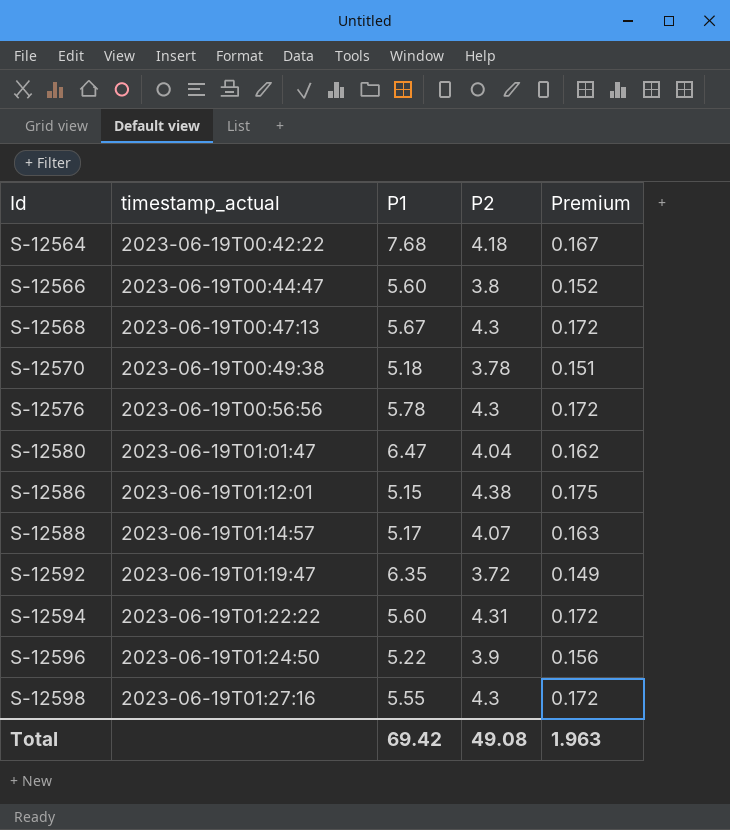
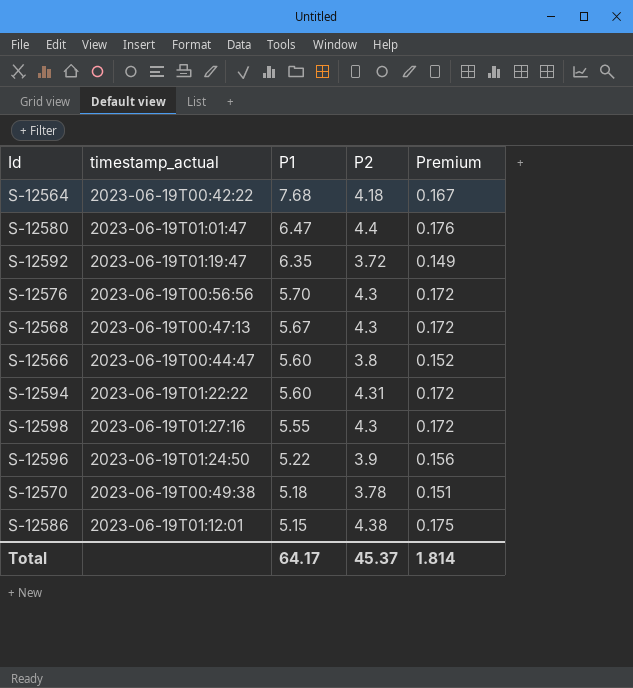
row order: Id ascending -> P1 descending
row S-12588: 2023-06-19T01:14:57 | 5.17 | 4.07 | 0.163 -> none
S-12580 | P2: 4.04 -> 4.4
S-12580 | Premium: 0.162 -> 0.176
S-12576 | P1: 5.78 -> 5.70
Total | P1: 69.42 -> 64.17
Total | P2: 49.08 -> 45.37
Total | Premium: 1.963 -> 1.814

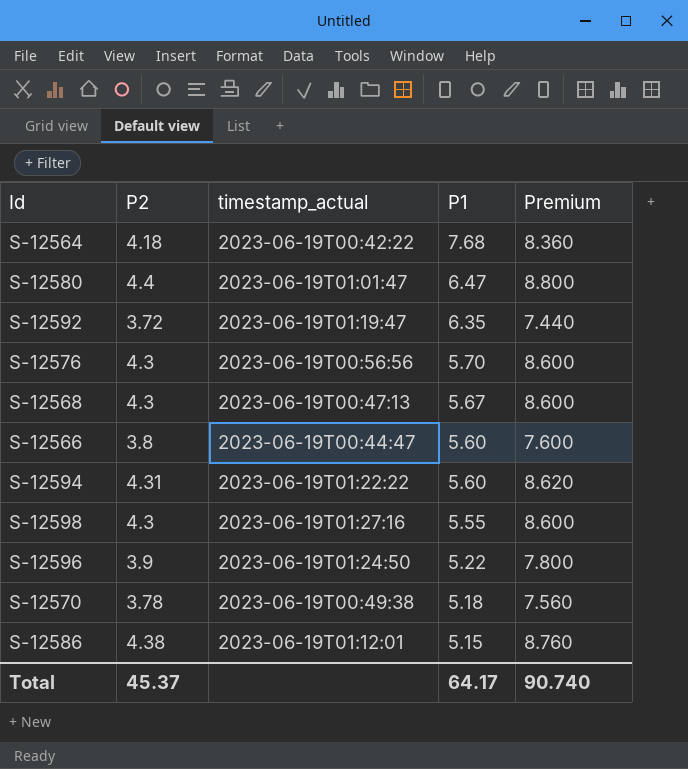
column P2 | position: 4 -> 2
column Premium | formula: [P2] * 0.04 -> [P2] * 2
Total | Premium: 1.814 -> 90.740

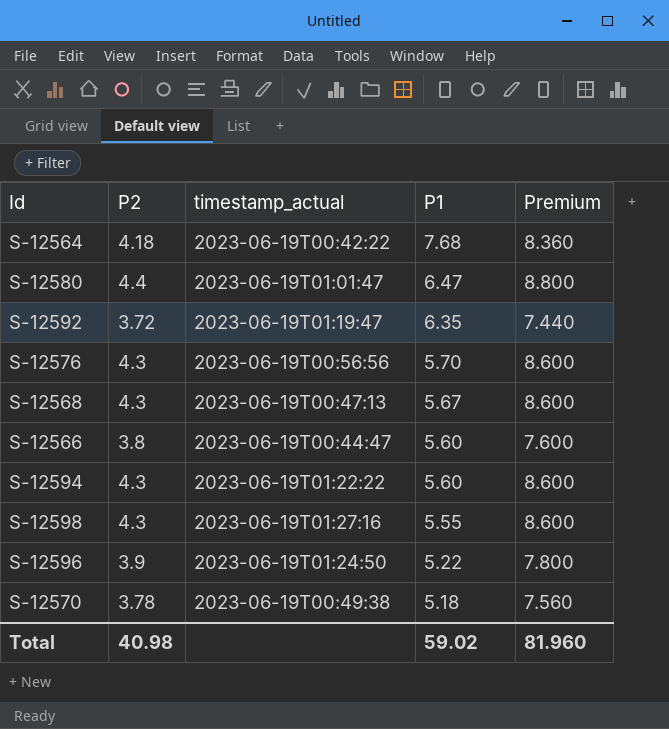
row S-12586: 4.38 | 2023-06-19T01:12:01 | 5.15 | 8.760 -> none
S-12594 | P2: 4.31 -> 4.3
S-12594 | Premium: 8.620 -> 8.600
Total | P2: 45.37 -> 40.98
Total | P1: 64.17 -> 59.02
Total | Premium: 90.740 -> 81.960

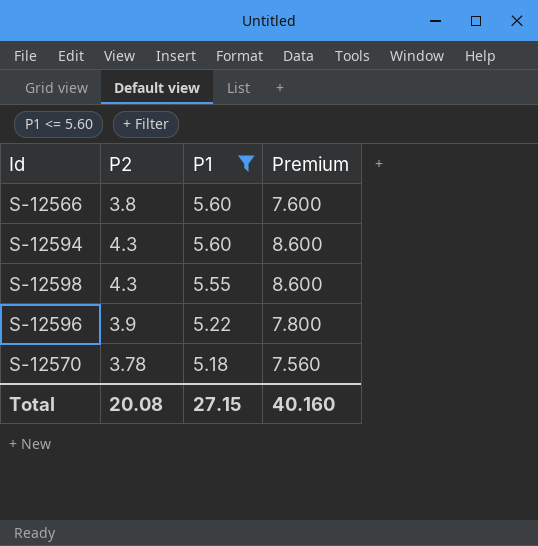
filter: none -> P1 <= 5.60
column timestamp_actual | position: 3 -> none
Total | P2: 40.98 -> 20.08
Total | P1: 59.02 -> 27.15
Total | Premium: 81.960 -> 40.160

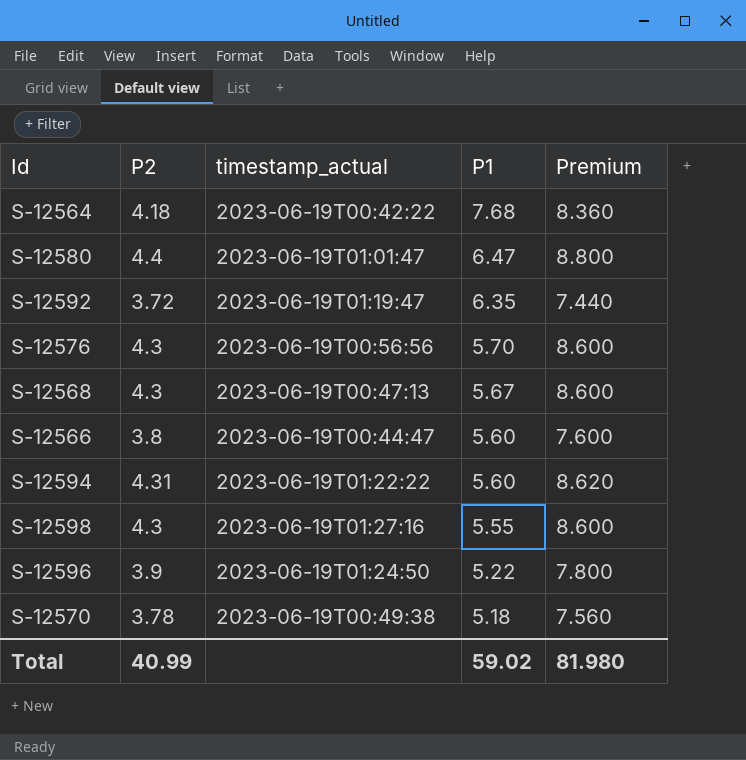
filter: P1 <= 5.60 -> none
column timestamp_actual | position: none -> 3
S-12594 | P2: 4.3 -> 4.31
S-12594 | Premium: 8.600 -> 8.620
Total | P2: 20.08 -> 40.99
Total | P1: 27.15 -> 59.02
Total | Premium: 40.160 -> 81.980

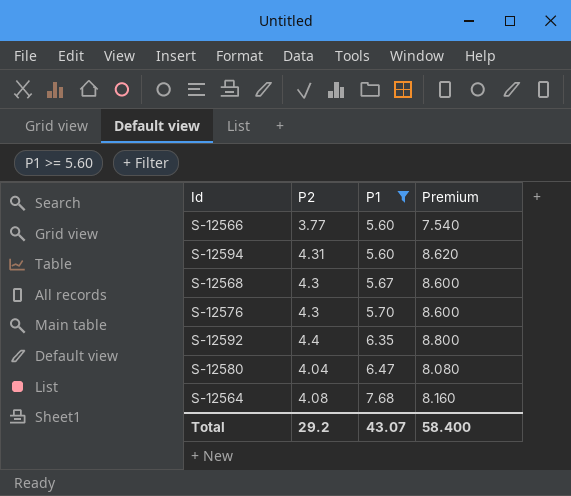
filter: none -> P1 >= 5.60
row order: P1 descending -> P1 ascending
column timestamp_actual | position: 3 -> none
S-12566 | P2: 3.8 -> 3.77
S-12566 | Premium: 7.600 -> 7.540
S-12592 | P2: 3.72 -> 4.4
S-12592 | Premium: 7.440 -> 8.800
S-12580 | P2: 4.4 -> 4.04
S-12580 | Premium: 8.800 -> 8.080
S-12564 | P2: 4.18 -> 4.08
S-12564 | Premium: 8.360 -> 8.160
Total | P2: 40.99 -> 29.2
Total | P1: 59.02 -> 43.07
Total | Premium: 81.980 -> 58.400

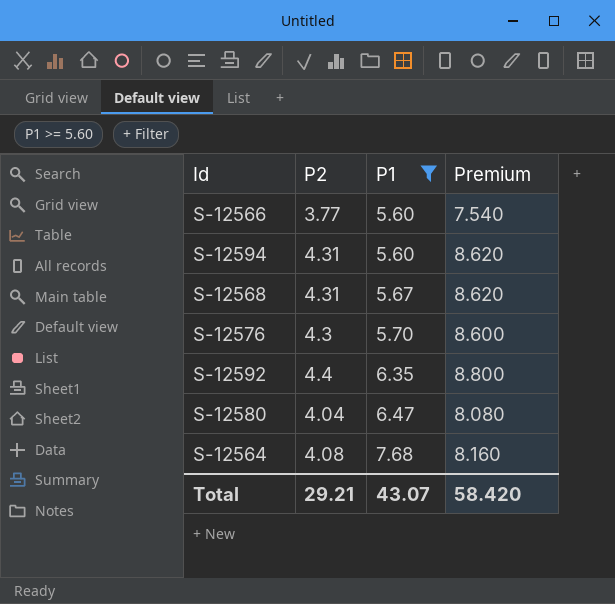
S-12568 | P2: 4.3 -> 4.31
S-12568 | Premium: 8.600 -> 8.620
Total | P2: 29.2 -> 29.21
Total | Premium: 58.400 -> 58.420

